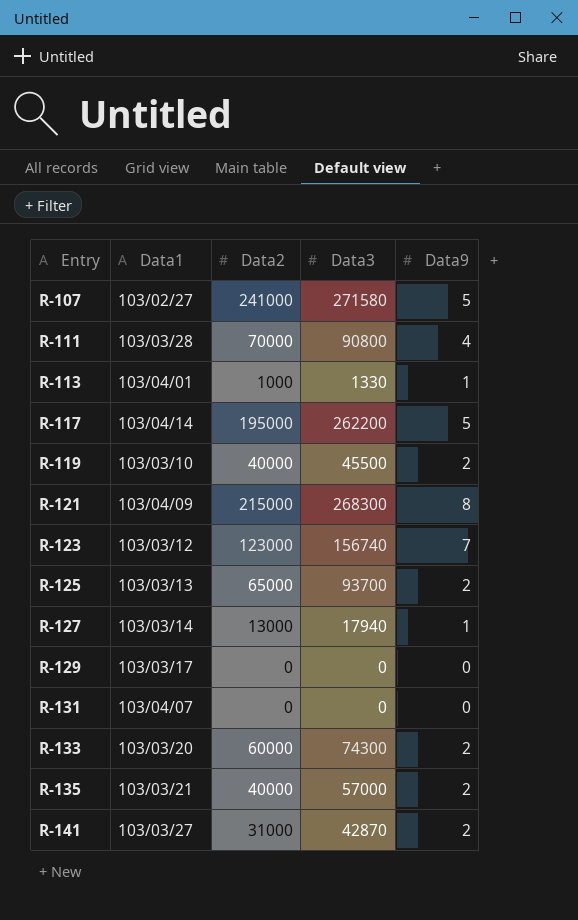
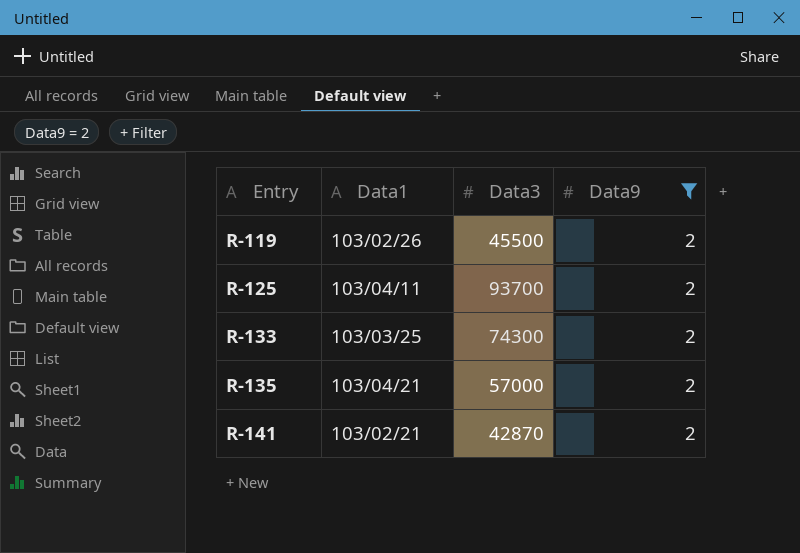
filter: none -> Data9 = 2
column Data2 | position: 3 -> none
R-119 | Data1: 103/03/10 -> 103/02/26
R-125 | Data1: 103/03/13 -> 103/04/11
R-133 | Data1: 103/03/20 -> 103/03/25
R-135 | Data1: 103/03/21 -> 103/04/21
R-141 | Data1: 103/03/27 -> 103/02/21

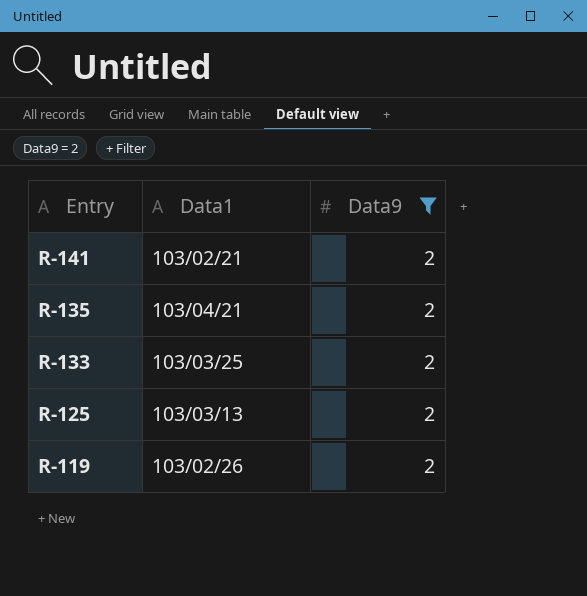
row order: Entry ascending -> Entry descending
column Data3 | position: 3 -> none
R-125 | Data1: 103/04/11 -> 103/03/13

